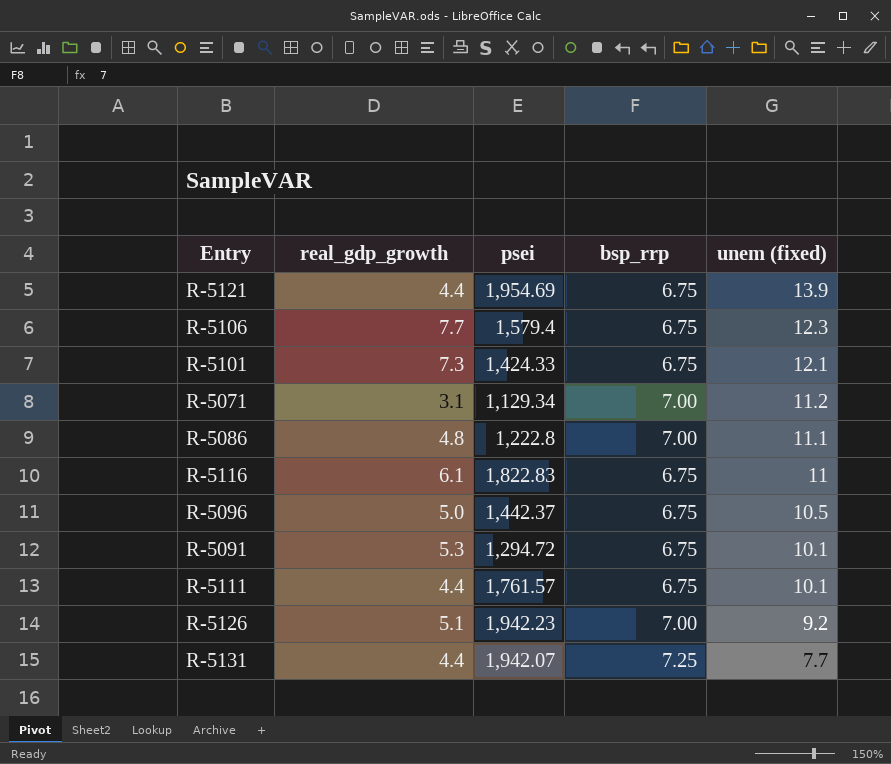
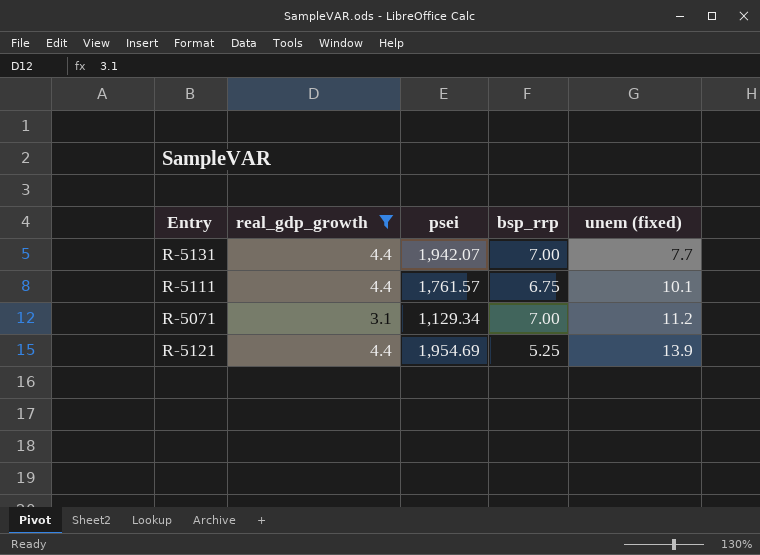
filter: none -> real_gdp_growth <= 4.4
row order: unem (fixed) descending -> unem (fixed) ascending
R-5131 | bsp_rrp: 7.25 -> 7.00
R-5121 | bsp_rrp: 6.75 -> 5.25

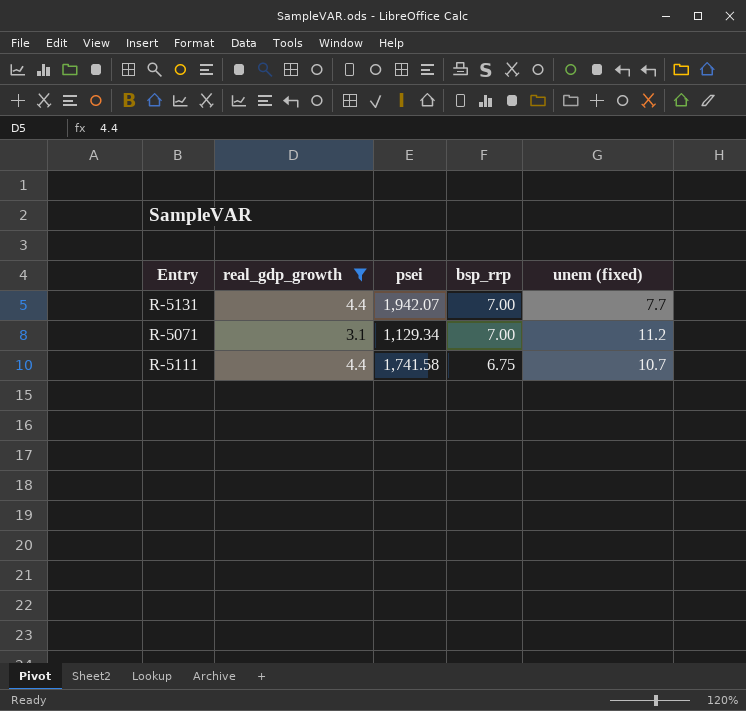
row order: unem (fixed) ascending -> bsp_rrp descending
row R-5121: 4.4 | 1,954.69 | 5.25 | 13.9 -> none
R-5111 | psei: 1,761.57 -> 1,741.58
R-5111 | unem (fixed): 10.1 -> 10.7

